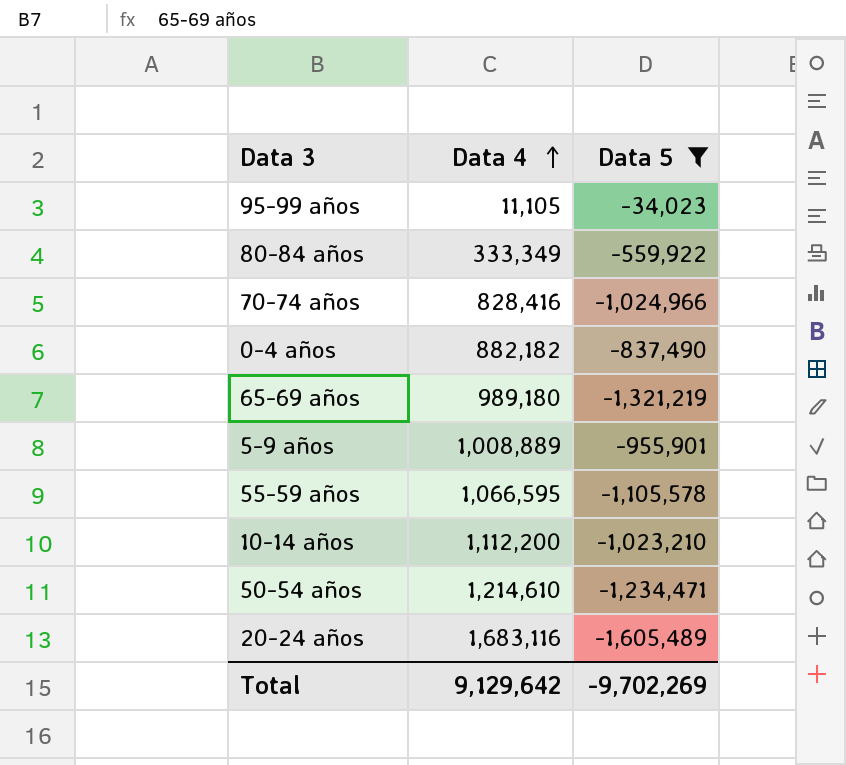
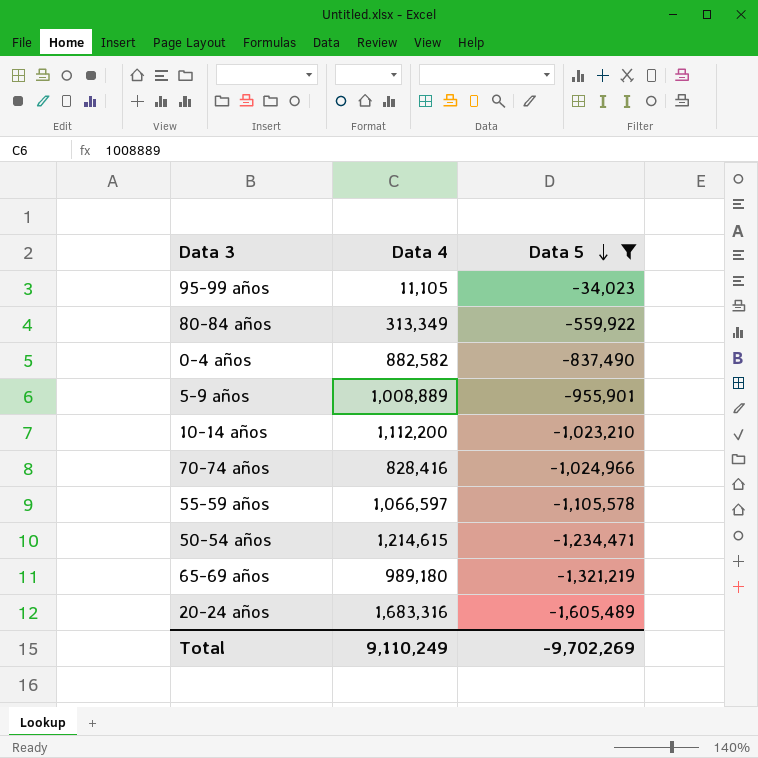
row order: Data 4 ascending -> Data 5 descending
80-84 años | Data 4: 333,349 -> 313,349
0-4 años | Data 4: 882,182 -> 882,582
55-59 años | Data 4: 1,066,595 -> 1,066,597
50-54 años | Data 4: 1,214,610 -> 1,214,615
20-24 años | Data 4: 1,683,116 -> 1,683,316
Total | Data 4: 9,129,642 -> 9,110,249

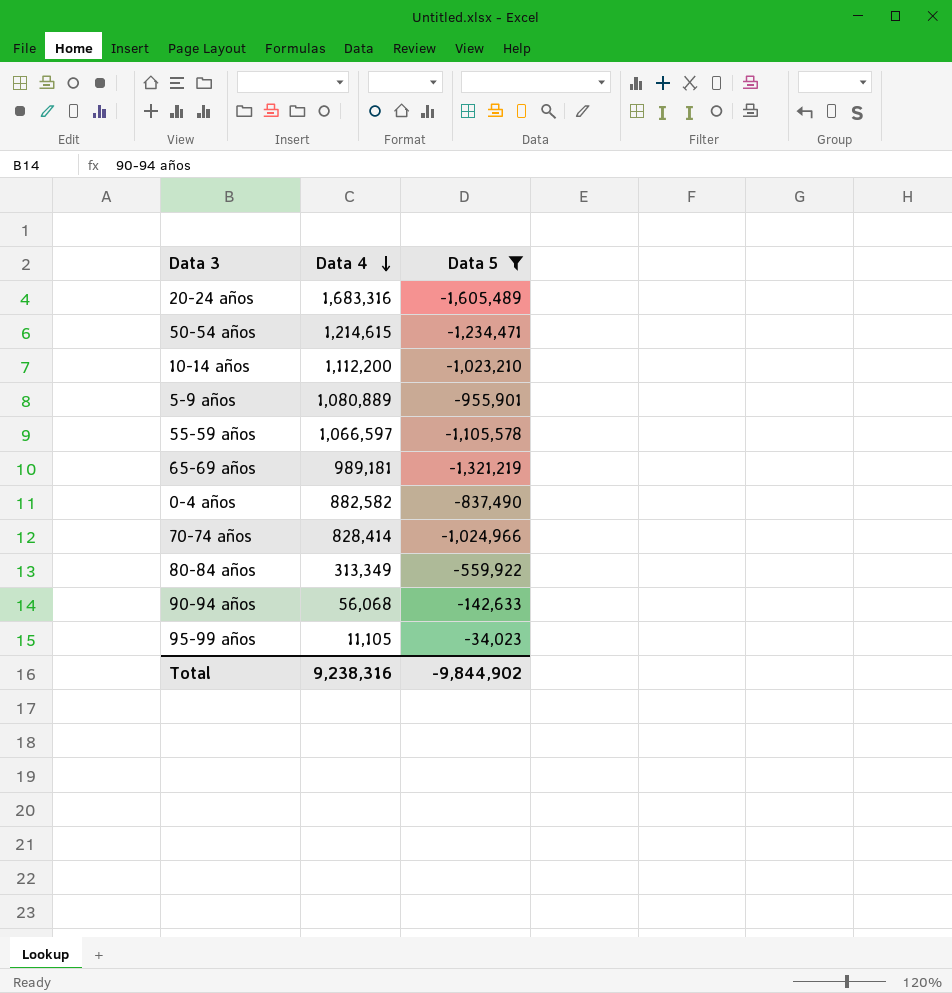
row order: Data 5 descending -> Data 4 descending
5-9 años | Data 4: 1,008,889 -> 1,080,889
65-69 años | Data 4: 989,180 -> 989,181
70-74 años | Data 4: 828,416 -> 828,414
row 90-94 años: none -> 56,068 | -142,633
Total | Data 4: 9,110,249 -> 9,238,316
Total | Data 5: -9,702,269 -> -9,844,902

